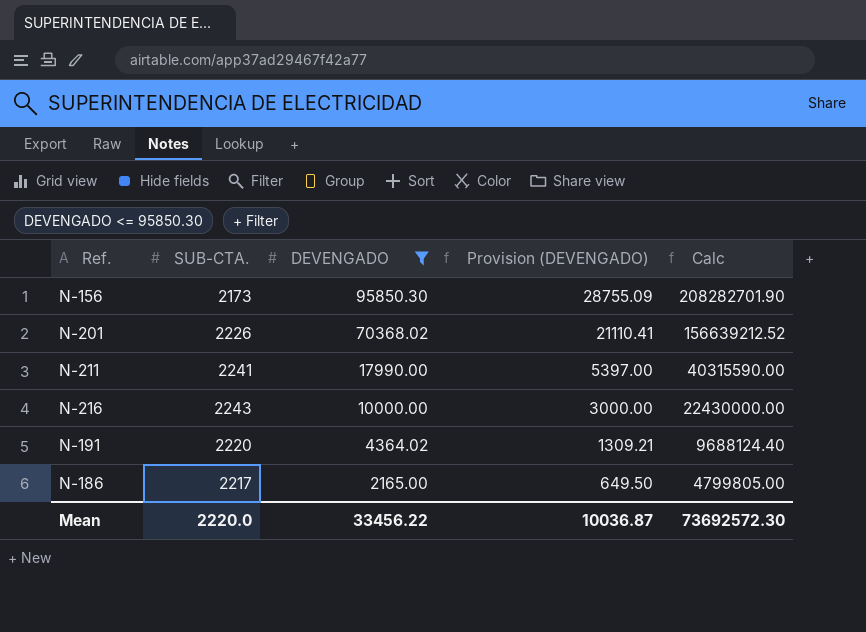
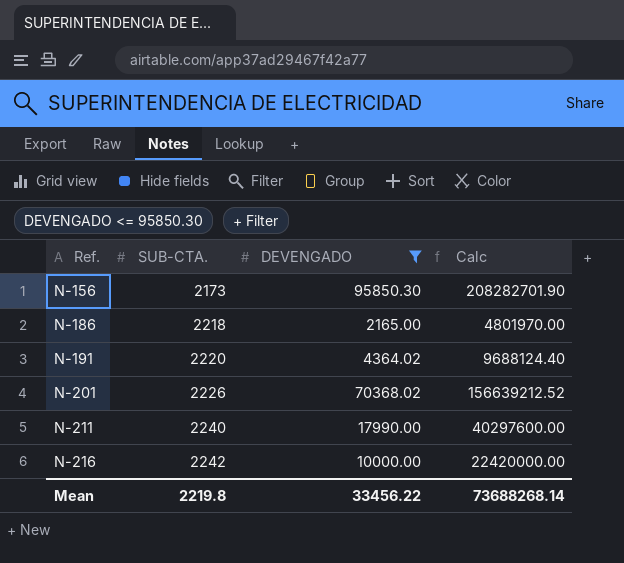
row order: DEVENGADO descending -> Ref. ascending
column Provision (DEVENGADO) | formula: [DEVENGADO] * 0.3 -> none
N-186 | SUB-CTA.: 2217 -> 2218
N-186 | Calc: 4799805.00 -> 4801970.00
N-211 | SUB-CTA.: 2241 -> 2240
N-211 | Calc: 40315590.00 -> 40297600.00
N-216 | SUB-CTA.: 2243 -> 2242
N-216 | Calc: 22430000.00 -> 22420000.00
Mean | SUB-CTA.: 2220.0 -> 2219.8
Mean | Calc: 73692572.30 -> 73688268.14

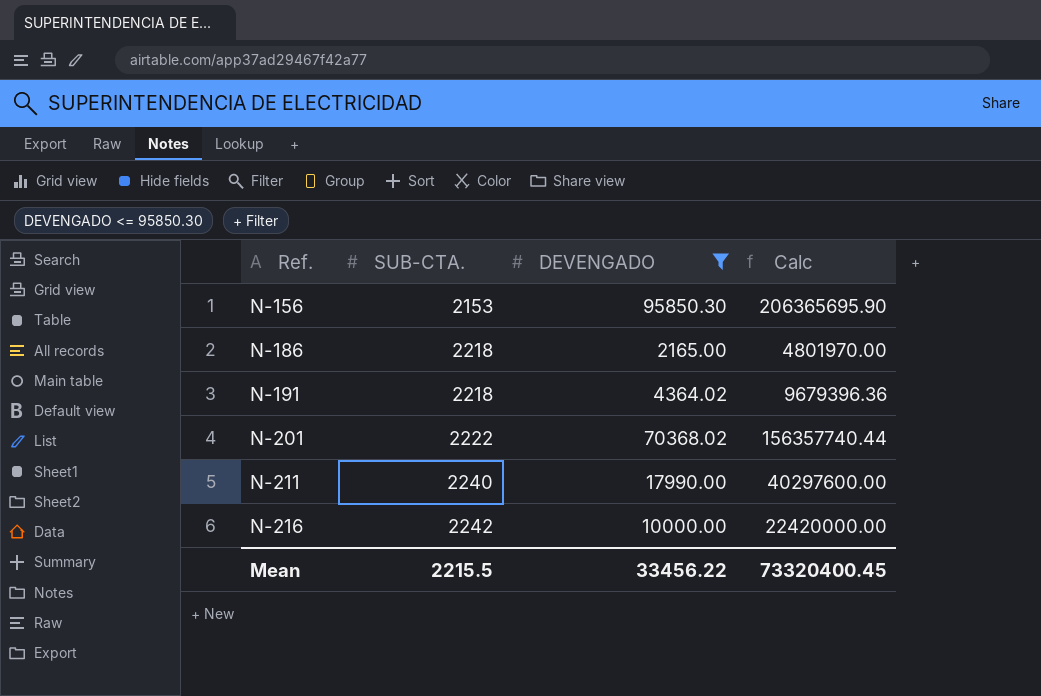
N-156 | SUB-CTA.: 2173 -> 2153
N-156 | Calc: 208282701.90 -> 206365695.90
N-191 | SUB-CTA.: 2220 -> 2218
N-191 | Calc: 9688124.40 -> 9679396.36
N-201 | SUB-CTA.: 2226 -> 2222
N-201 | Calc: 156639212.52 -> 156357740.44
Mean | SUB-CTA.: 2219.8 -> 2215.5
Mean | Calc: 73688268.14 -> 73320400.45

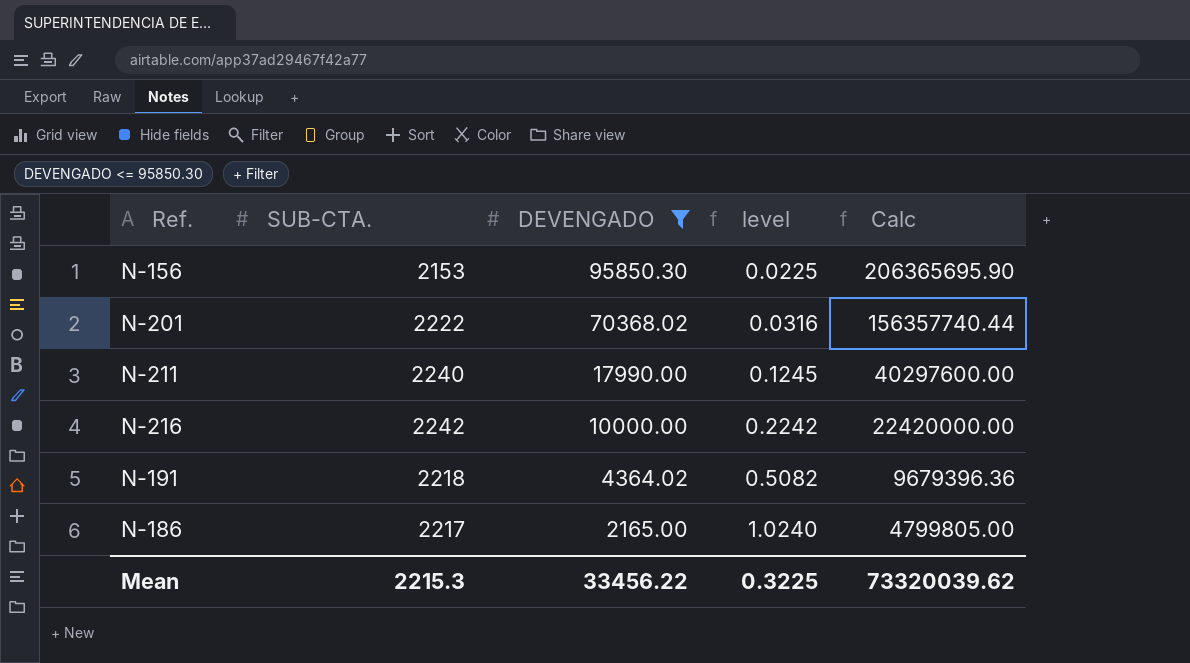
row order: Ref. ascending -> DEVENGADO descending
column level | formula: none -> [SUB-CTA.] / [DEVENGADO]
N-186 | SUB-CTA.: 2218 -> 2217
N-186 | Calc: 4801970.00 -> 4799805.00
Mean | SUB-CTA.: 2215.5 -> 2215.3
Mean | Calc: 73320400.45 -> 73320039.62

